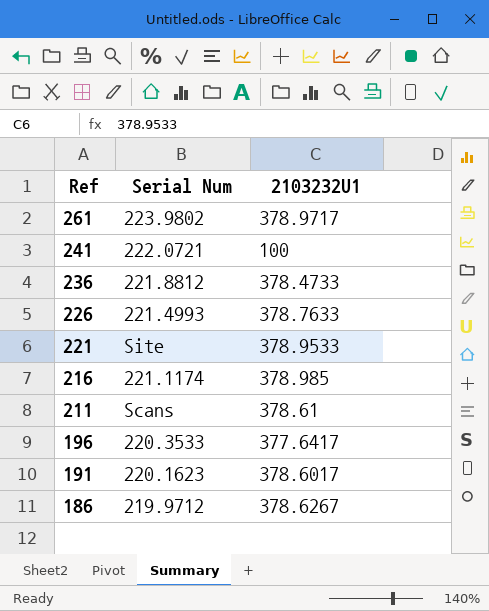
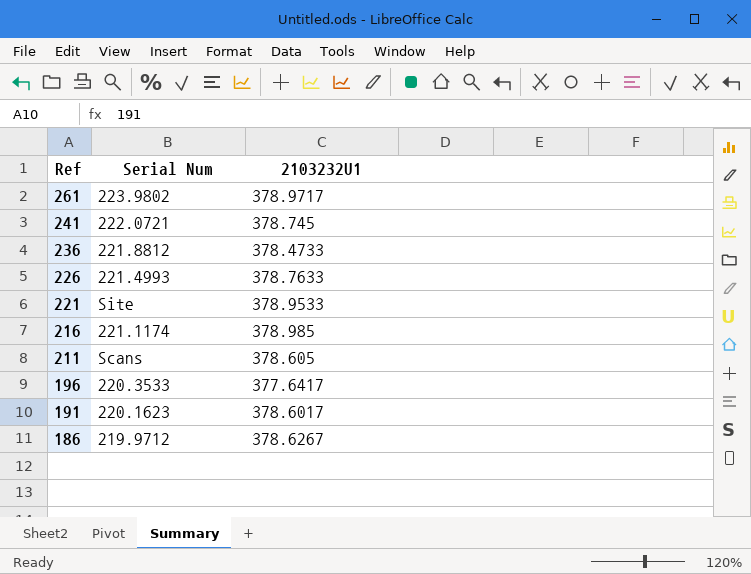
241 | 2103232U1: 100 -> 378.745
211 | 2103232U1: 378.61 -> 378.605

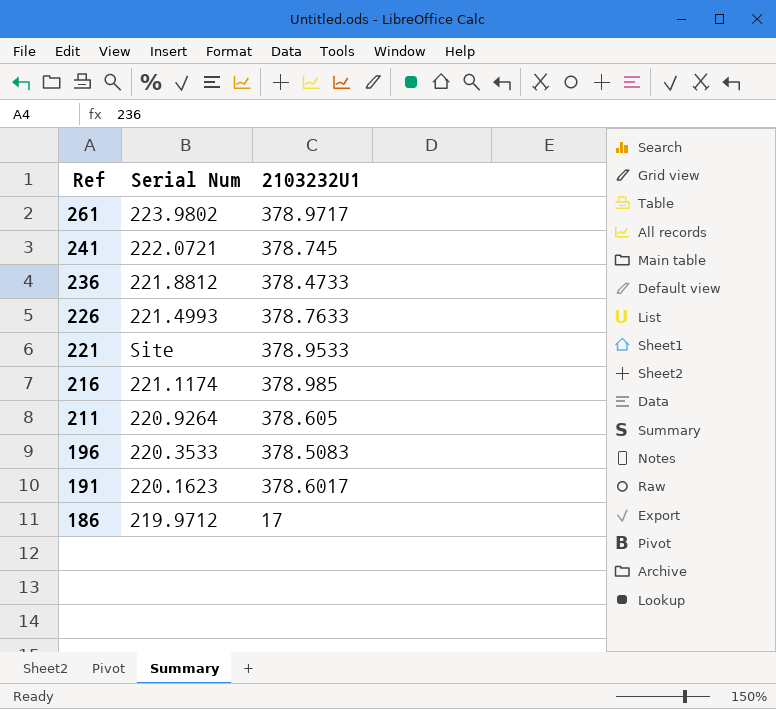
211 | Serial Num: Scans -> 220.9264
196 | 2103232U1: 377.6417 -> 378.5083
186 | 2103232U1: 378.6267 -> 17

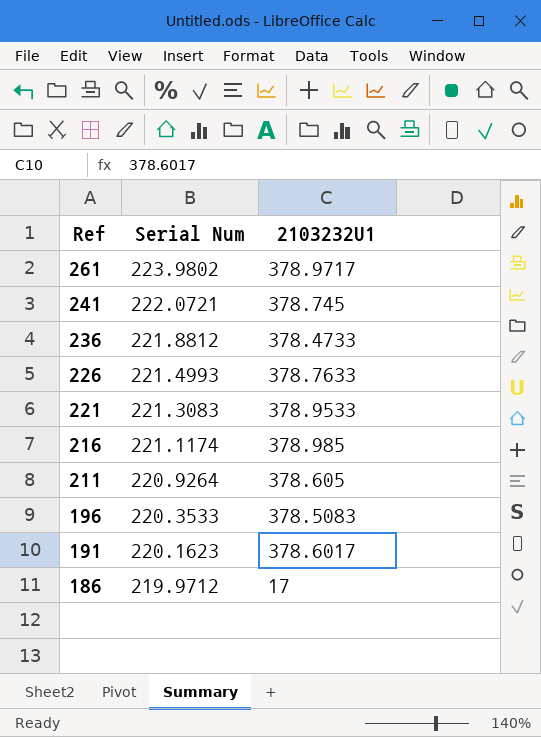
221 | Serial Num: Site -> 221.3083

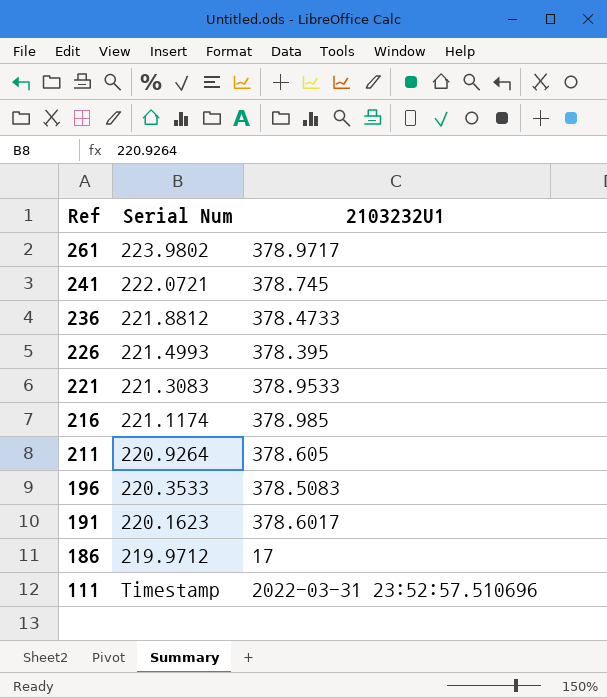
226 | 2103232U1: 378.7633 -> 378.395
row 111: none -> Timestamp | 2022-03-31 23:52:57.510696

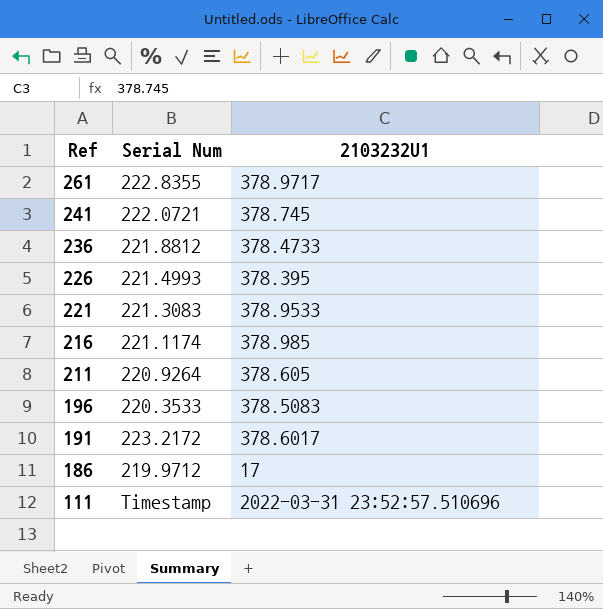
261 | Serial Num: 223.9802 -> 222.8355
191 | Serial Num: 220.1623 -> 223.2172

